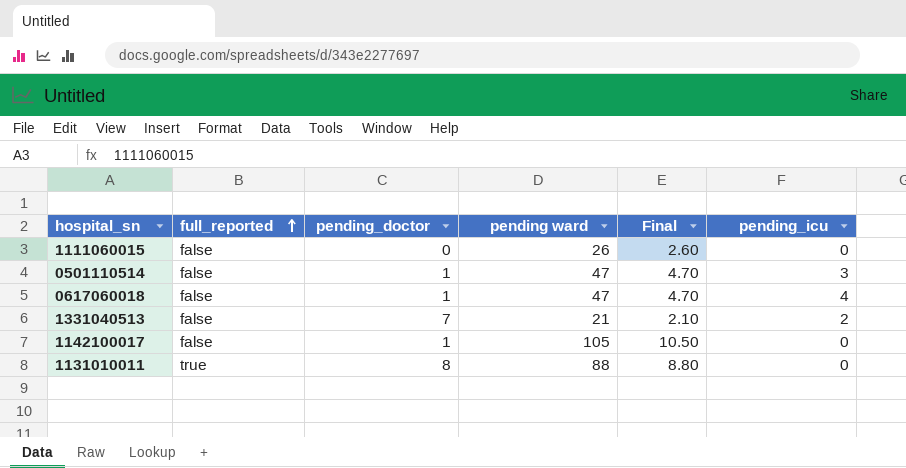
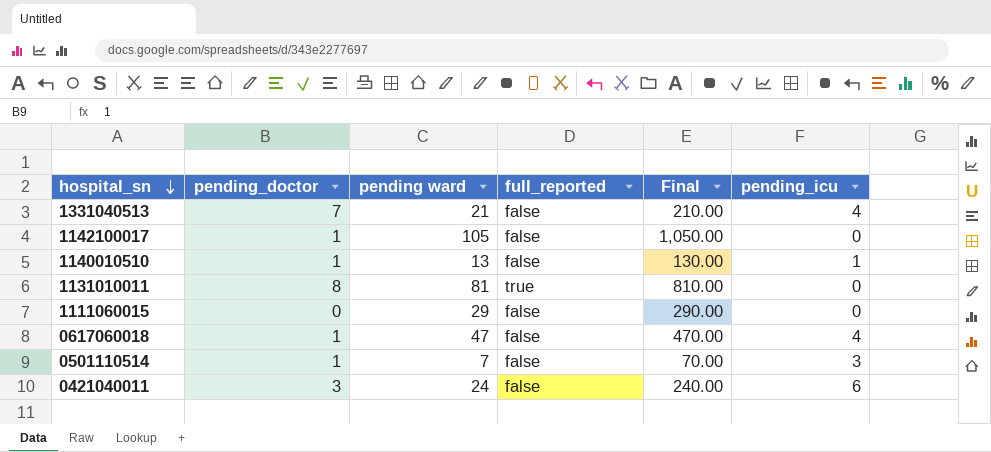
row order: full_reported ascending -> hospital_sn descending
column full_reported | position: 2 -> 4
column Final | formula: [pending ward] * 0.1 -> [pending ward] * 10
1331040513 | pending_icu: 2 -> 4
row 1140010510: none -> 1 | 13 | false | 130.00 | 1
1131010011 | pending ward: 88 -> 81
1111060015 | pending ward: 26 -> 29
0501110514 | pending ward: 47 -> 7
row 0421040011: none -> 3 | 24 | false | 240.00 | 6

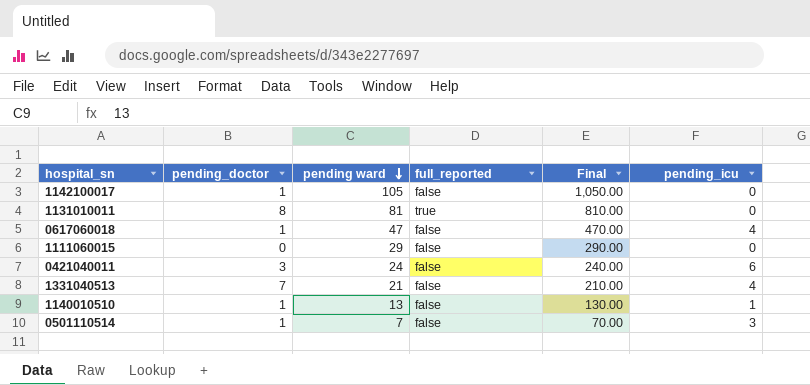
row order: hospital_sn descending -> pending ward descending

